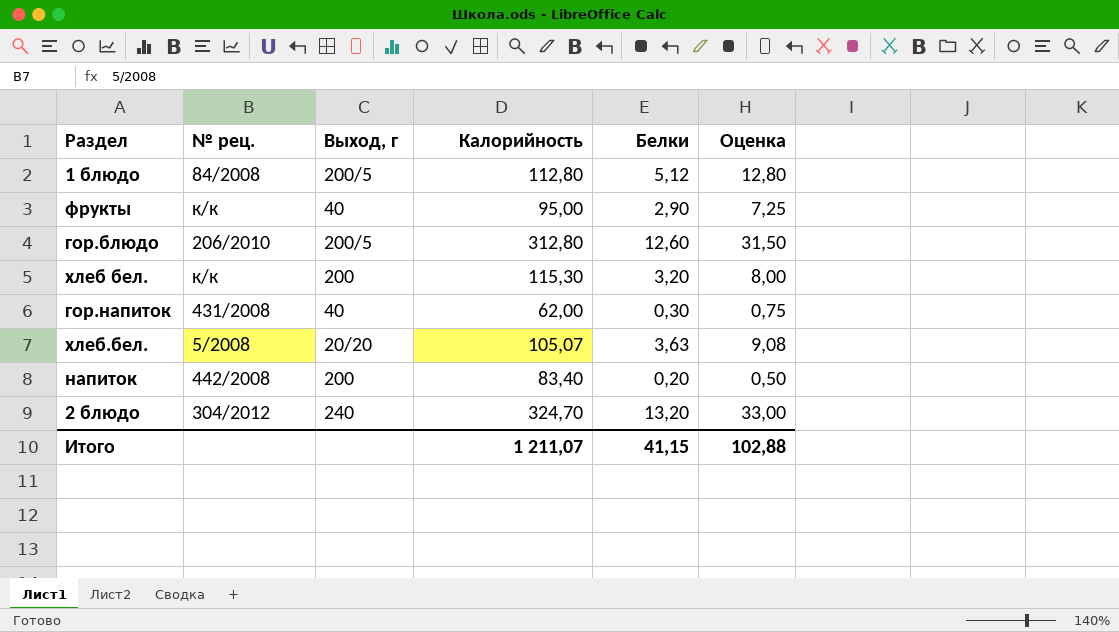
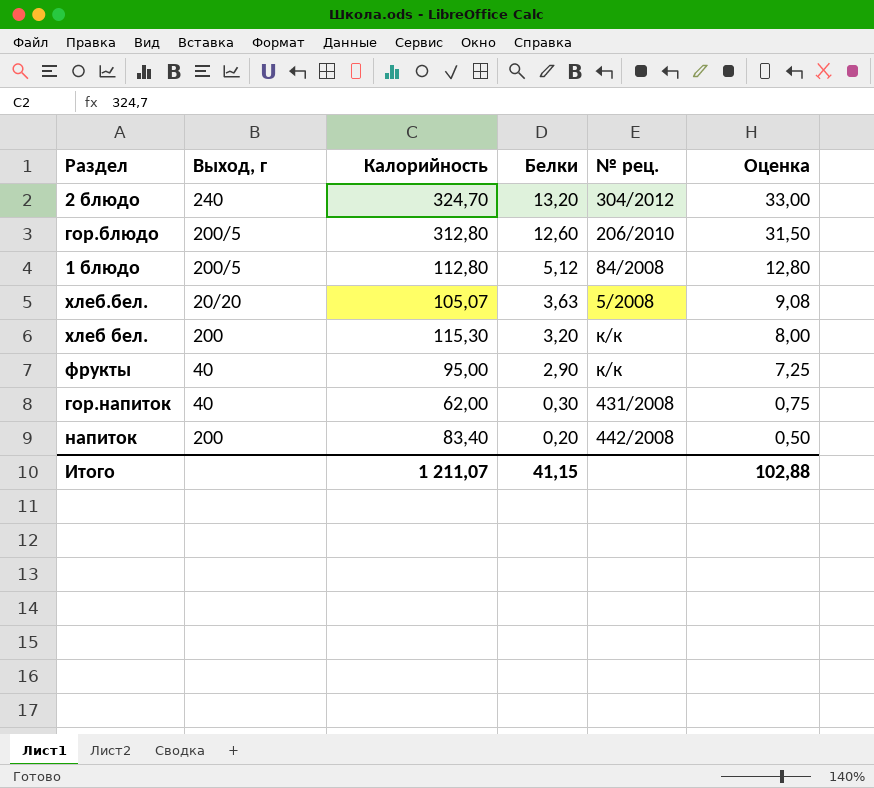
row order: none -> Белки descending
column № рец. | position: 2 -> 5

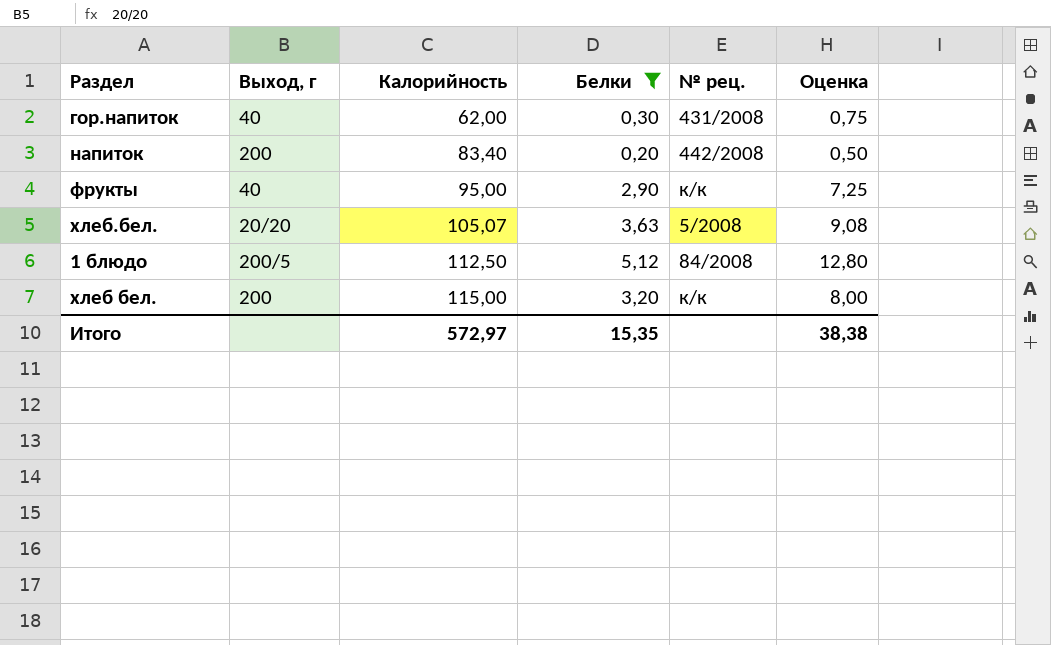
filter: none -> Белки <= 5,12
row order: Белки descending -> Калорийность ascending
1 блюдо | Калорийность: 112,80 -> 112,50
хлеб бел. | Калорийность: 115,30 -> 115,00
Итого | Калорийность: 1 211,07 -> 572,97
Итого | Белки: 41,15 -> 15,35
Итого | Оценка: 102,88 -> 38,38

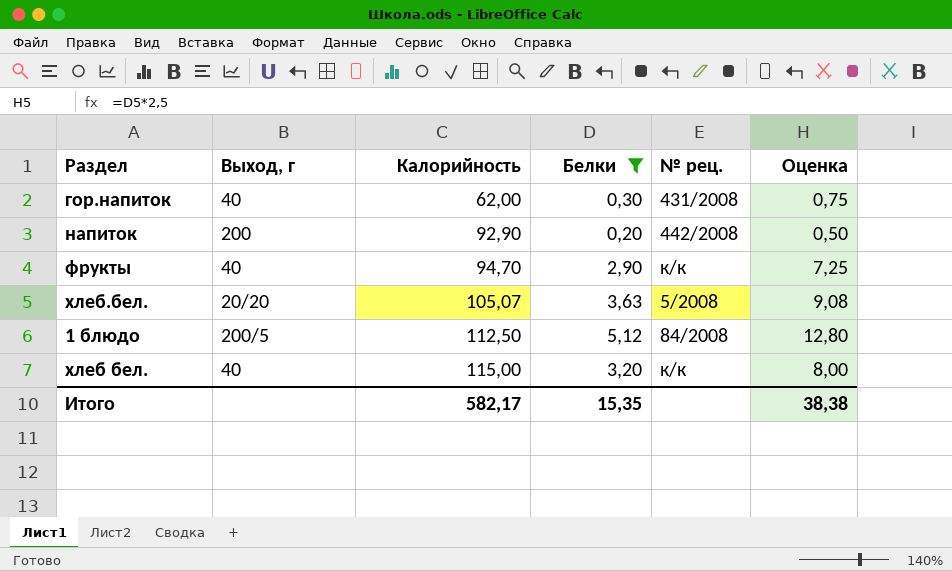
напиток | Калорийность: 83,40 -> 92,90
фрукты | Калорийность: 95,00 -> 94,70
хлеб бел. | Выход, г: 200 -> 40
Итого | Калорийность: 572,97 -> 582,17

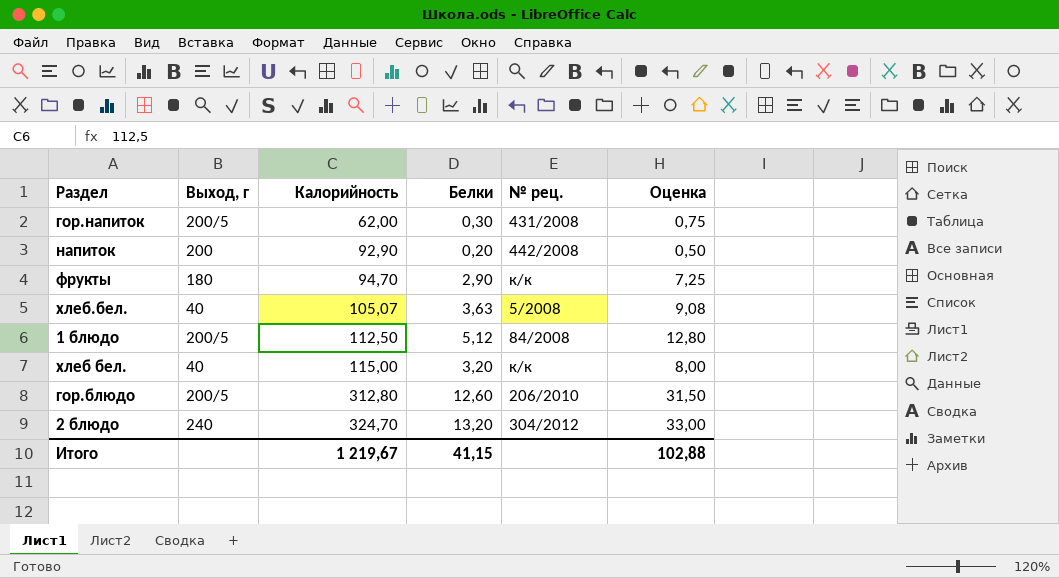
filter: Белки <= 5,12 -> none
гор.напиток | Выход, г: 40 -> 200/5
фрукты | Выход, г: 40 -> 180
хлеб.бел. | Выход, г: 20/20 -> 40
Итого | Калорийность: 582,17 -> 1 219,67
Итого | Белки: 15,35 -> 41,15
Итого | Оценка: 38,38 -> 102,88

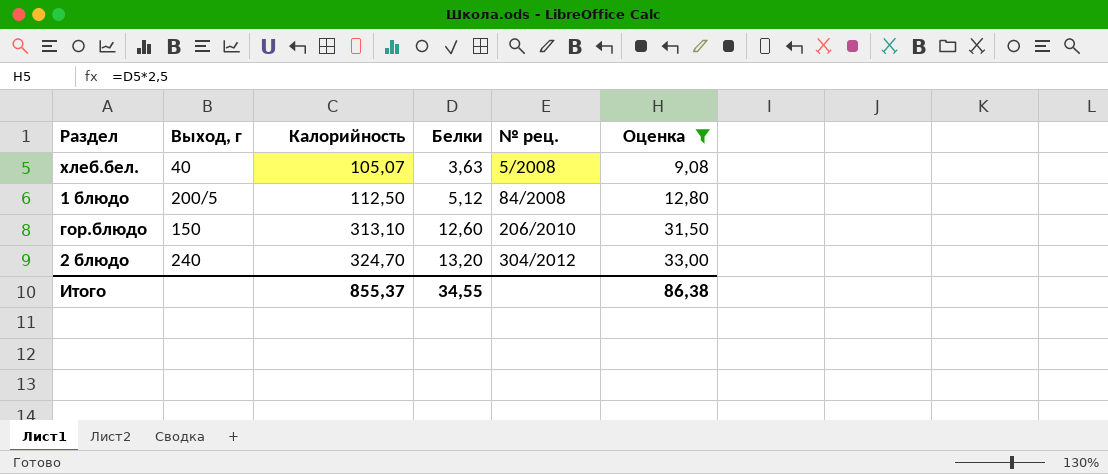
filter: none -> Оценка >= 9,08
гор.блюдо | Выход, г: 200/5 -> 150
гор.блюдо | Калорийность: 312,80 -> 313,10
Итого | Калорийность: 1 219,67 -> 855,37
Итого | Белки: 41,15 -> 34,55
Итого | Оценка: 102,88 -> 86,38

